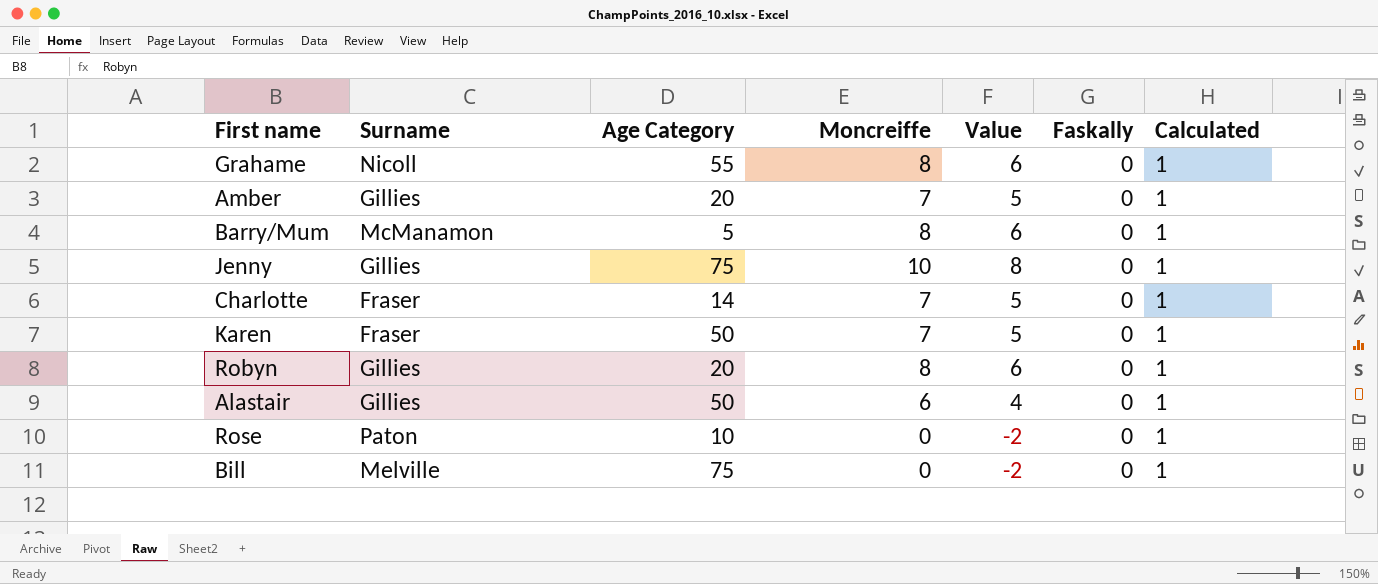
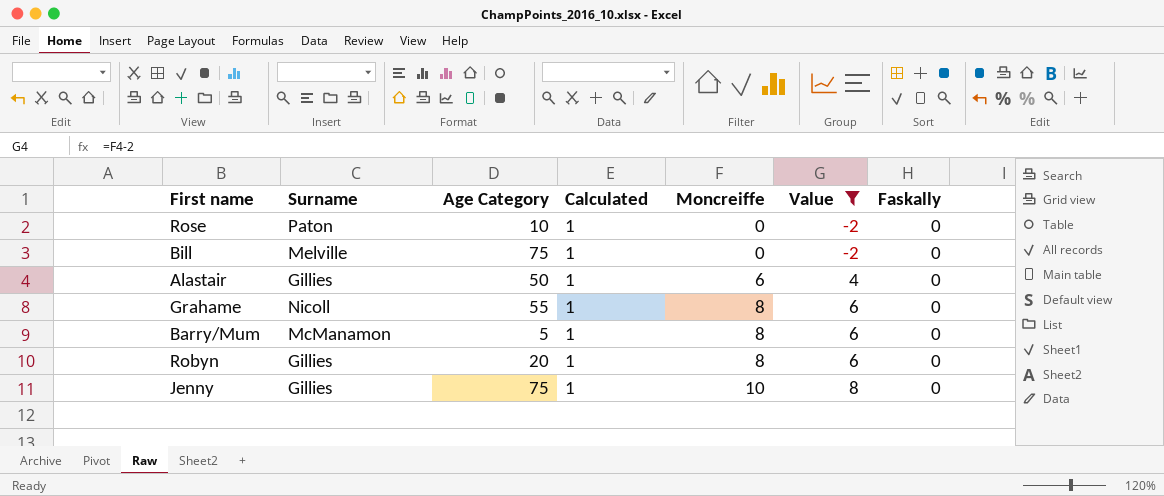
filter: none -> Value != 5
row order: none -> Moncreiffe ascending
column Calculated | position: 7 -> 4

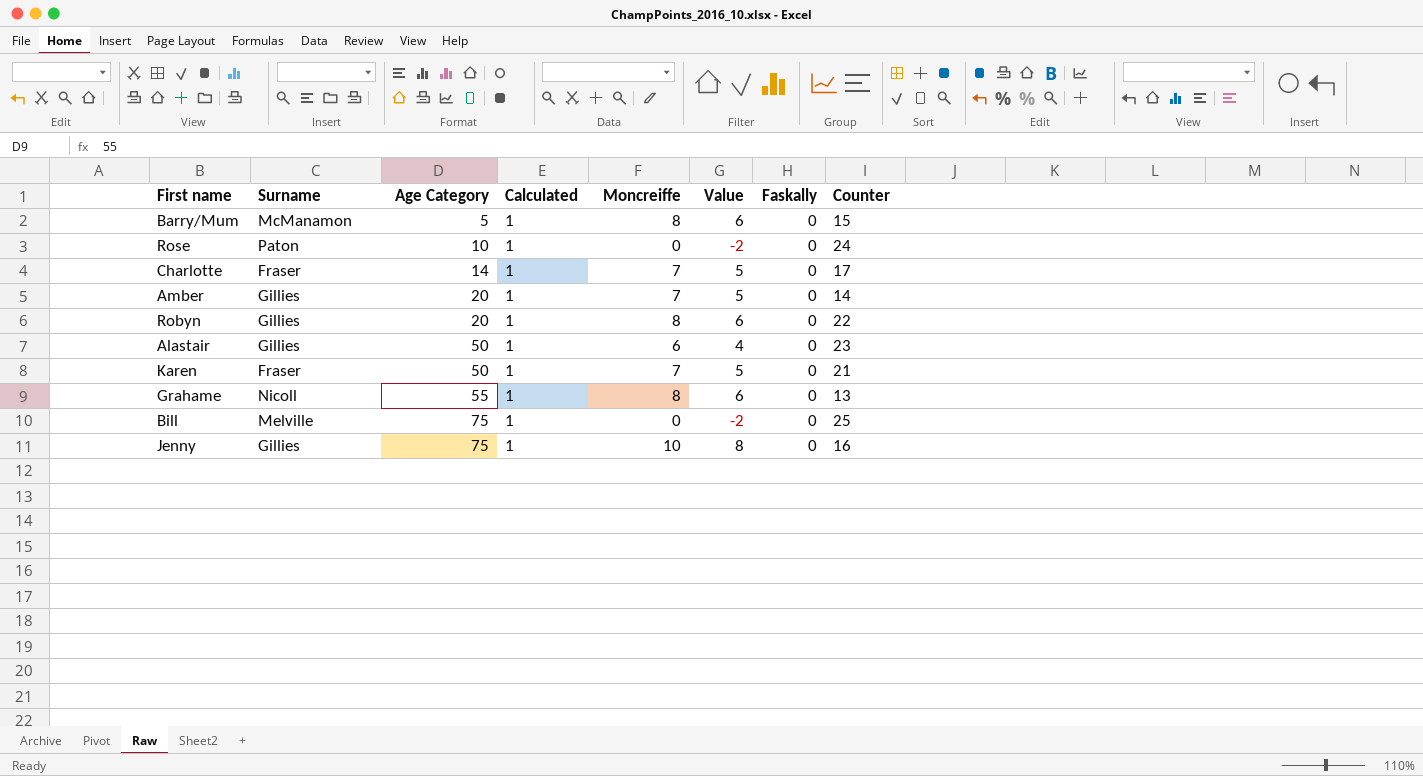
filter: Value != 5 -> none
row order: Moncreiffe ascending -> Age Category ascending
column Counter | position: none -> 8

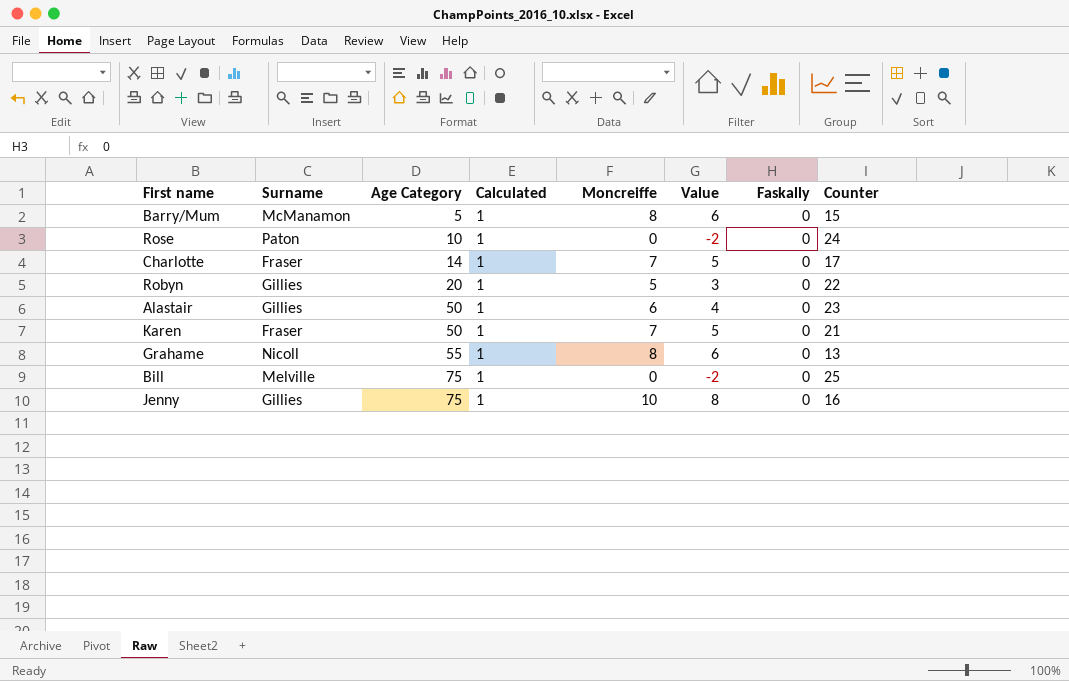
row Amber: Gillies | 20 | 1 | 7 | 5 | 0 | 14 -> none
Robyn | Moncreiffe: 8 -> 5
Robyn | Value: 6 -> 3

